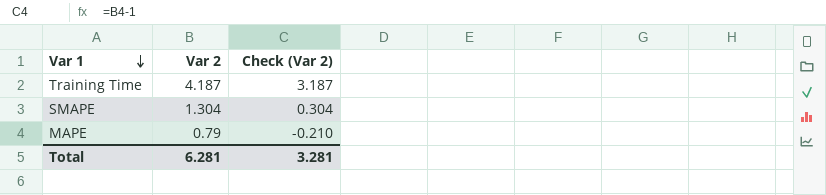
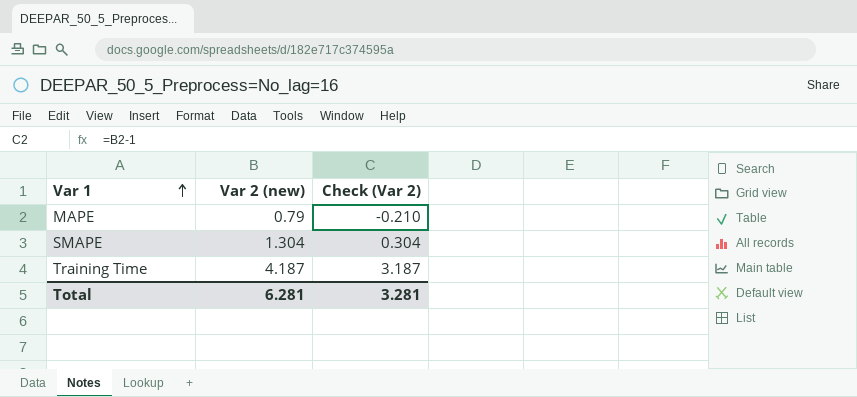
row order: Var 1 descending -> Var 1 ascending
column name: Var 2 -> Var 2 (new)

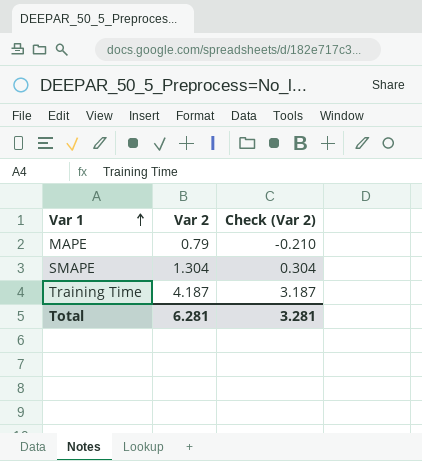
column name: Var 2 (new) -> Var 2

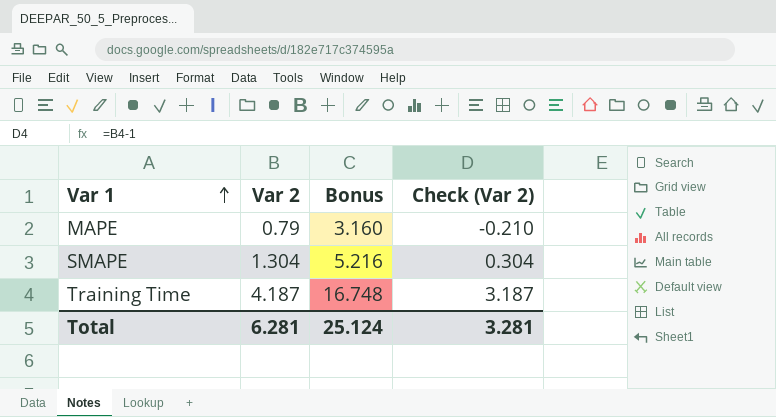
column Bonus | formula: none -> [Var 2] * 4

